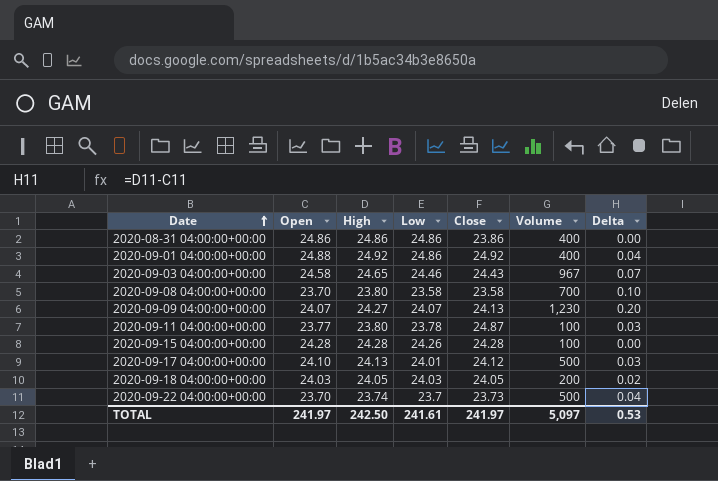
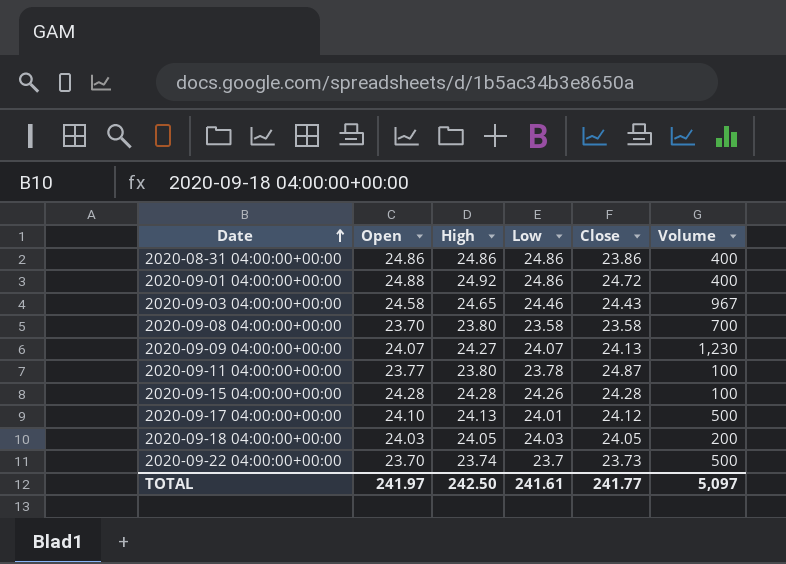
column Delta | formula: [High] - [Open] -> none
2020-09-01 04:00:00+00:00 | Close: 24.92 -> 24.72
TOTAL | Close: 241.97 -> 241.77

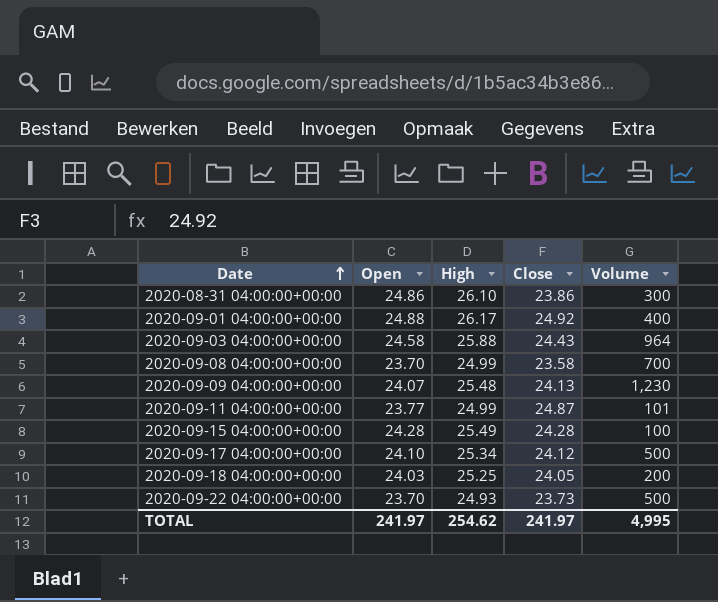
column Low | position: 4 -> none
2020-08-31 04:00:00+00:00 | High: 24.86 -> 26.10
2020-08-31 04:00:00+00:00 | Volume: 400 -> 300
2020-09-01 04:00:00+00:00 | High: 24.92 -> 26.17
2020-09-01 04:00:00+00:00 | Close: 24.72 -> 24.92
2020-09-03 04:00:00+00:00 | High: 24.65 -> 25.88
2020-09-03 04:00:00+00:00 | Volume: 967 -> 964
2020-09-08 04:00:00+00:00 | High: 23.80 -> 24.99
2020-09-09 04:00:00+00:00 | High: 24.27 -> 25.48
2020-09-11 04:00:00+00:00 | High: 23.80 -> 24.99
2020-09-11 04:00:00+00:00 | Volume: 100 -> 101
2020-09-15 04:00:00+00:00 | High: 24.28 -> 25.49
2020-09-17 04:00:00+00:00 | High: 24.13 -> 25.34
2020-09-18 04:00:00+00:00 | High: 24.05 -> 25.25
2020-09-22 04:00:00+00:00 | High: 23.74 -> 24.93
TOTAL | High: 242.50 -> 254.62
TOTAL | Close: 241.77 -> 241.97
TOTAL | Volume: 5,097 -> 4,995

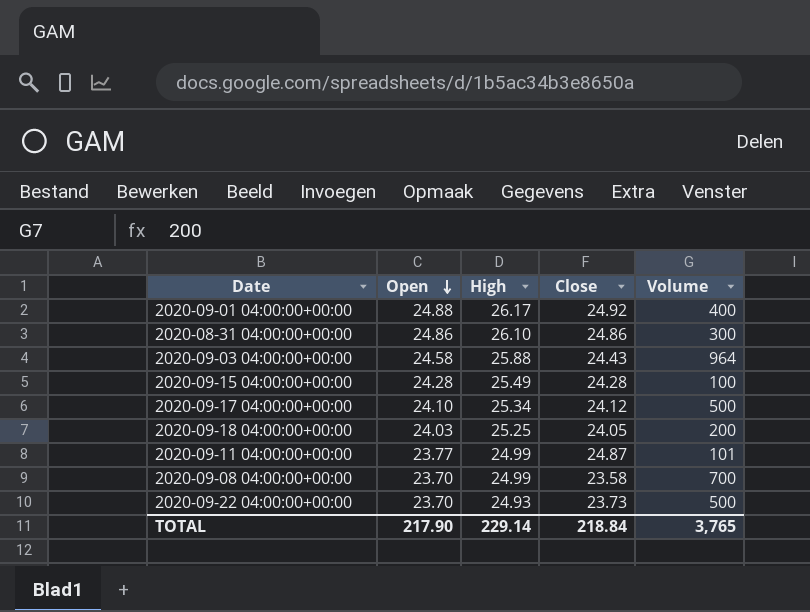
row order: Date ascending -> Open descending
row 2020-09-09 04:00:00+00:00: 24.07 | 25.48 | 24.13 | 1,230 -> none
2020-08-31 04:00:00+00:00 | Close: 23.86 -> 24.86
TOTAL | Open: 241.97 -> 217.90
TOTAL | High: 254.62 -> 229.14
TOTAL | Close: 241.97 -> 218.84
TOTAL | Volume: 4,995 -> 3,765

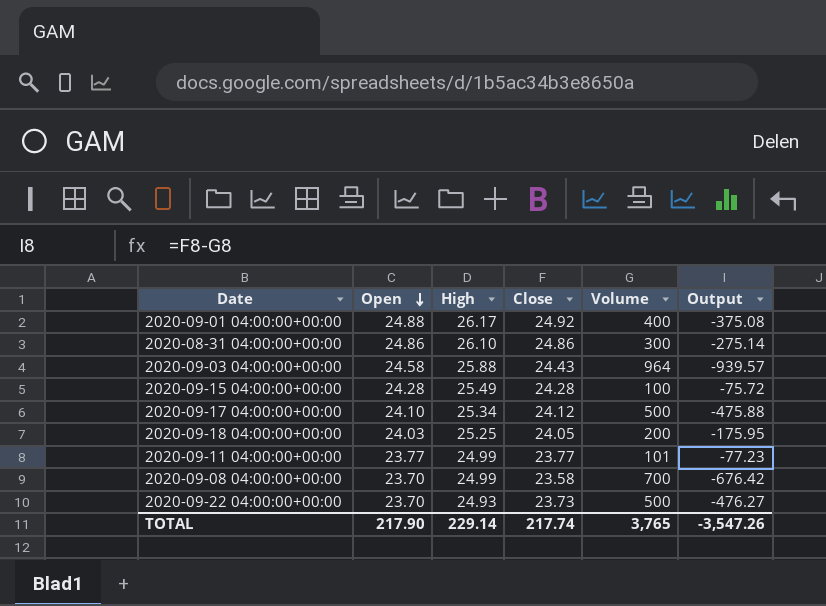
column Output | formula: none -> [Close] - [Volume]
2020-09-11 04:00:00+00:00 | Close: 24.87 -> 23.77
TOTAL | Close: 218.84 -> 217.74

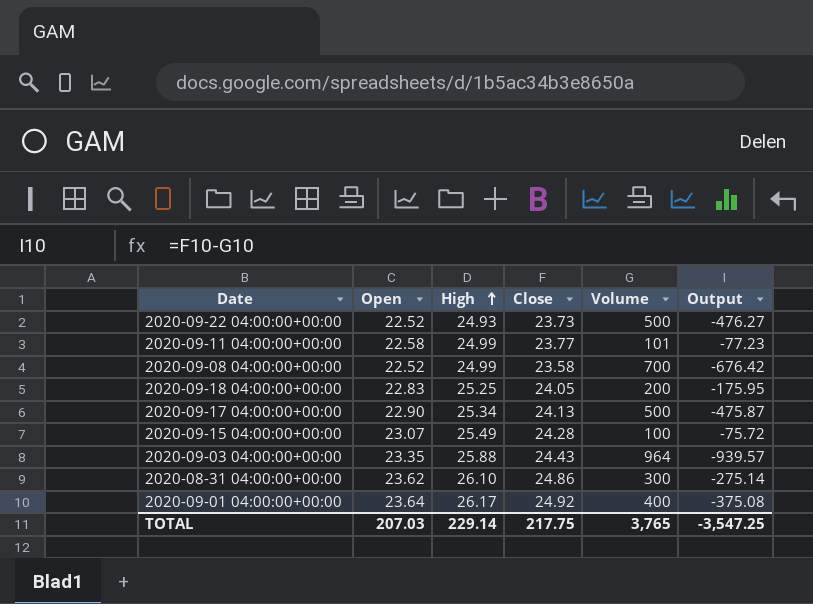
row order: Open descending -> High ascending
2020-09-22 04:00:00+00:00 | Open: 23.70 -> 22.52
2020-09-11 04:00:00+00:00 | Open: 23.77 -> 22.58
2020-09-08 04:00:00+00:00 | Open: 23.70 -> 22.52
2020-09-18 04:00:00+00:00 | Open: 24.03 -> 22.83
2020-09-17 04:00:00+00:00 | Open: 24.10 -> 22.90
2020-09-17 04:00:00+00:00 | Close: 24.12 -> 24.13
2020-09-17 04:00:00+00:00 | Output: -475.88 -> -475.87
2020-09-15 04:00:00+00:00 | Open: 24.28 -> 23.07
2020-09-03 04:00:00+00:00 | Open: 24.58 -> 23.35
2020-08-31 04:00:00+00:00 | Open: 24.86 -> 23.62
2020-09-01 04:00:00+00:00 | Open: 24.88 -> 23.64
TOTAL | Open: 217.90 -> 207.03
TOTAL | Close: 217.74 -> 217.75
TOTAL | Output: -3,547.26 -> -3,547.25

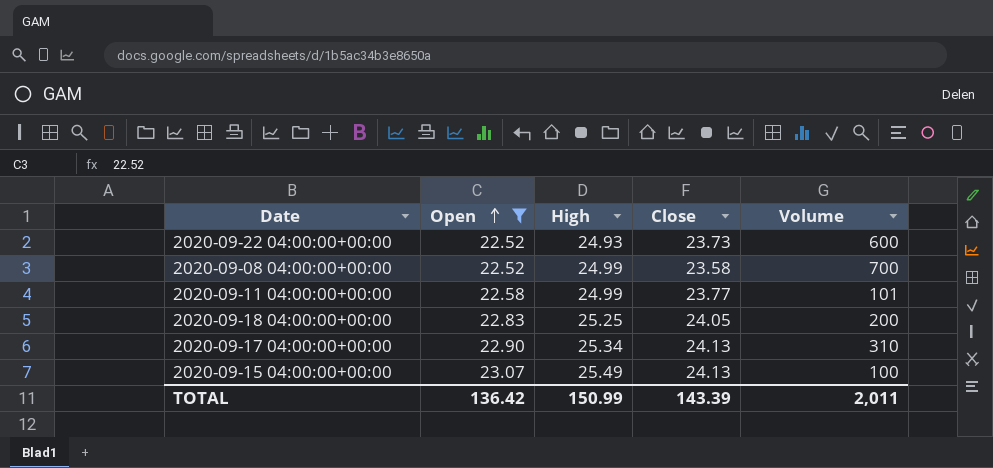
filter: none -> Open <= 23.07
row order: High ascending -> Open ascending
column Output | formula: [Close] - [Volume] -> none
2020-09-22 04:00:00+00:00 | Volume: 500 -> 600
2020-09-17 04:00:00+00:00 | Volume: 500 -> 310
2020-09-15 04:00:00+00:00 | Close: 24.28 -> 24.13
TOTAL | Open: 207.03 -> 136.42
TOTAL | High: 229.14 -> 150.99
TOTAL | Close: 217.75 -> 143.39
TOTAL | Volume: 3,765 -> 2,011

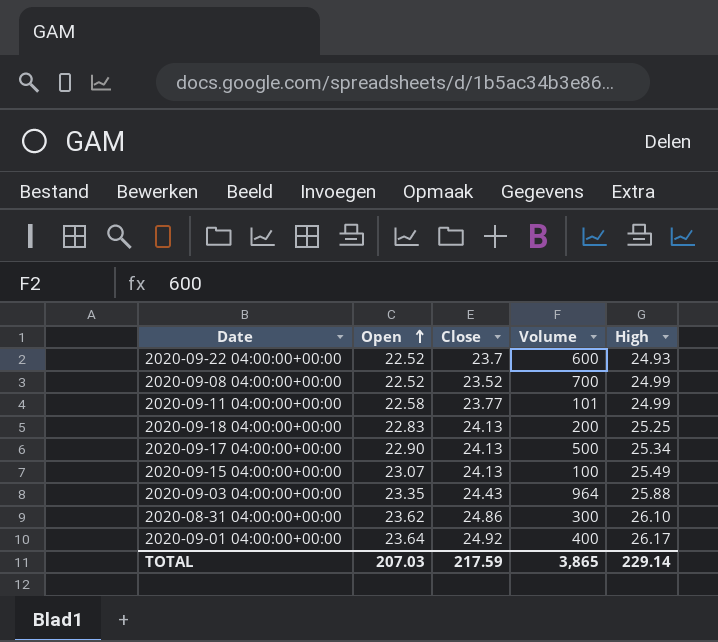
filter: Open <= 23.07 -> none
column High | position: 3 -> 5
2020-09-22 04:00:00+00:00 | Close: 23.73 -> 23.7
2020-09-08 04:00:00+00:00 | Close: 23.58 -> 23.52
2020-09-18 04:00:00+00:00 | Close: 24.05 -> 24.13
2020-09-17 04:00:00+00:00 | Volume: 310 -> 500
TOTAL | Open: 136.42 -> 207.03
TOTAL | Close: 143.39 -> 217.59
TOTAL | Volume: 2,011 -> 3,865
TOTAL | High: 150.99 -> 229.14

